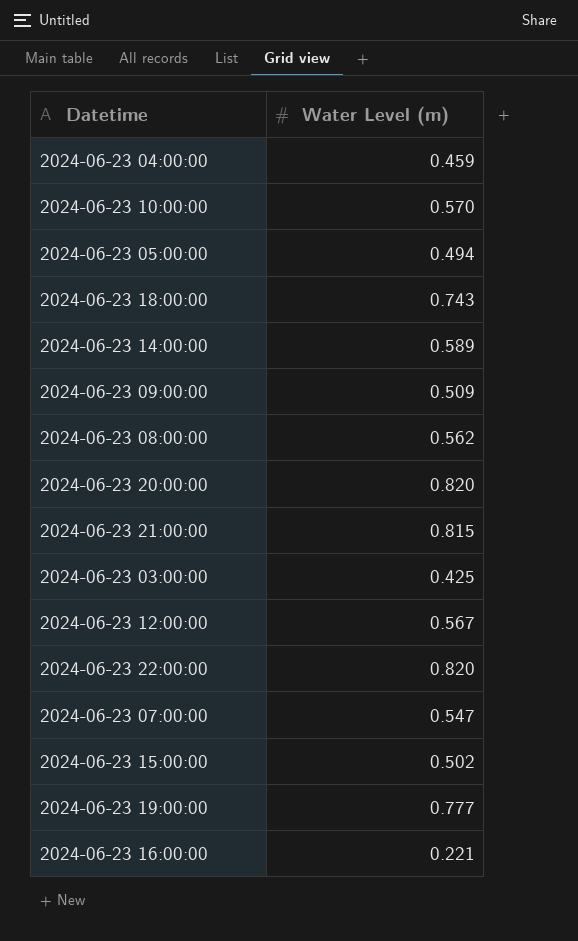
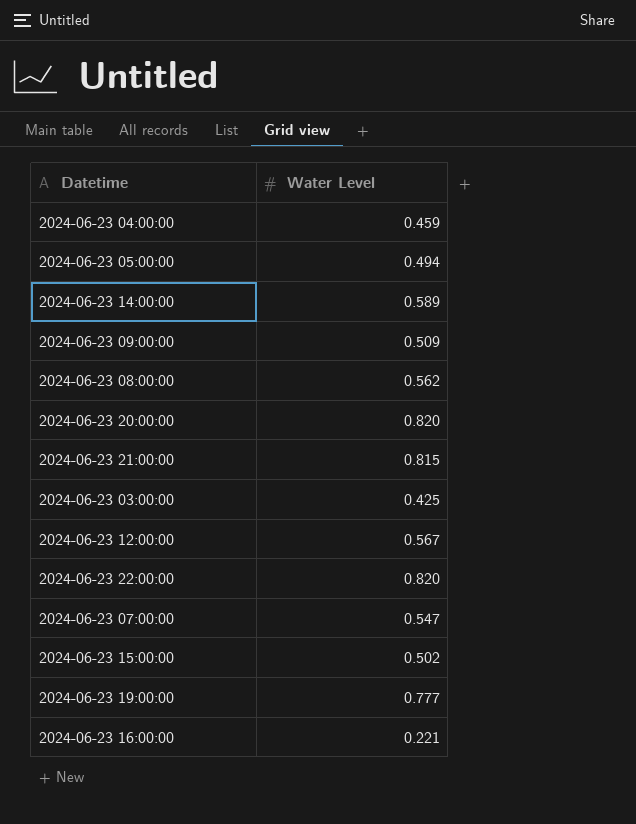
column name: Water Level (m) -> Water Level
row 2024-06-23 10:00:00: 0.570 -> none
row 2024-06-23 18:00:00: 0.743 -> none

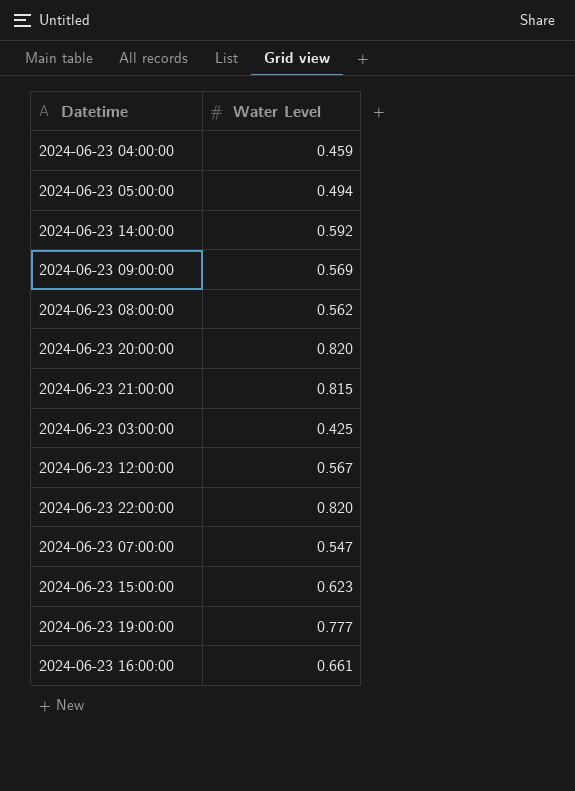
2024-06-23 14:00:00 | Water Level: 0.589 -> 0.592
2024-06-23 09:00:00 | Water Level: 0.509 -> 0.569
2024-06-23 15:00:00 | Water Level: 0.502 -> 0.623
2024-06-23 16:00:00 | Water Level: 0.221 -> 0.661

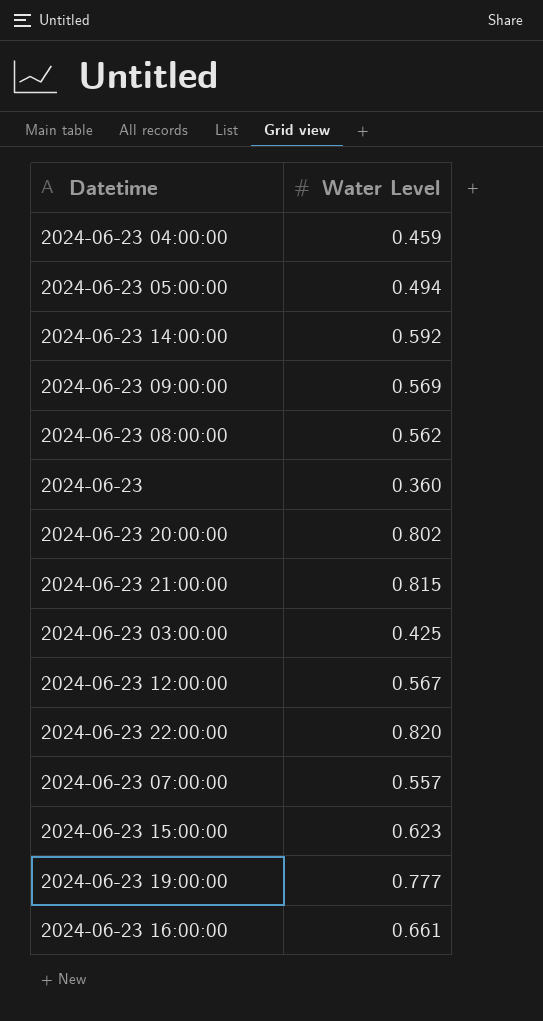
row 2024-06-23: none -> 0.360
2024-06-23 20:00:00 | Water Level: 0.820 -> 0.802
2024-06-23 07:00:00 | Water Level: 0.547 -> 0.557

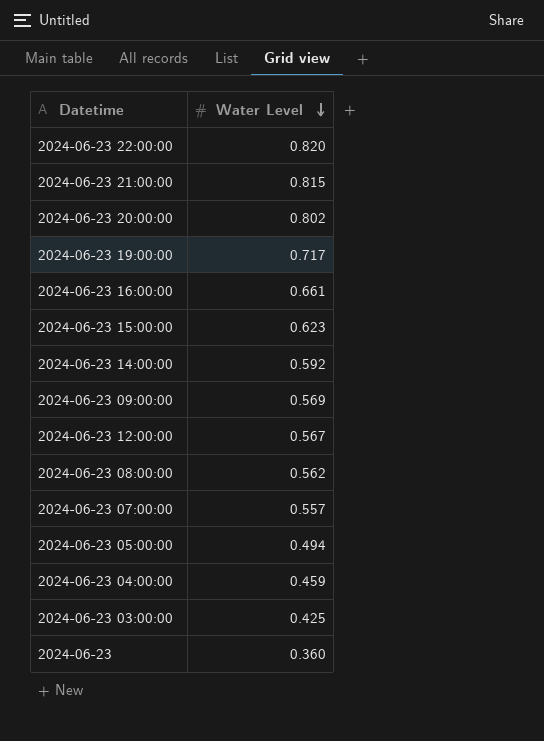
row order: none -> Water Level descending
2024-06-23 19:00:00 | Water Level: 0.777 -> 0.717

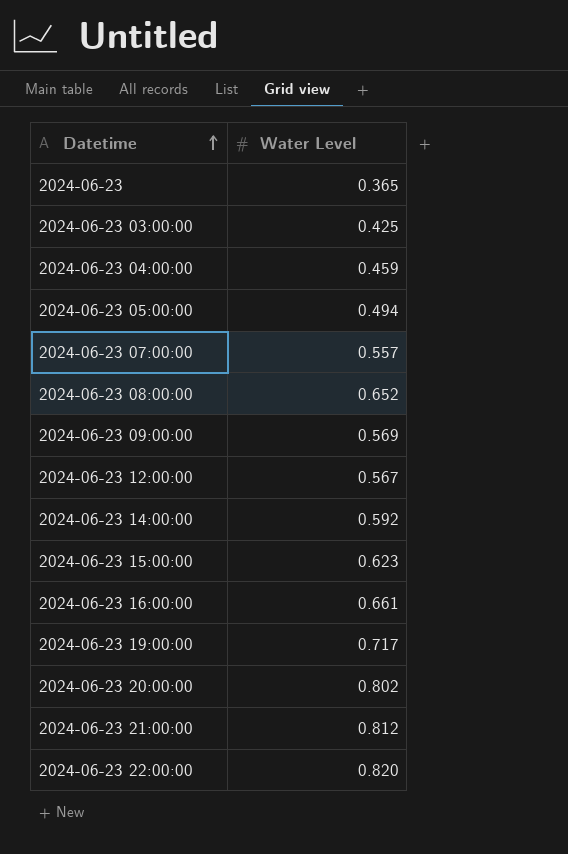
row order: Water Level descending -> Datetime ascending
2024-06-23 | Water Level: 0.360 -> 0.365
2024-06-23 08:00:00 | Water Level: 0.562 -> 0.652
2024-06-23 21:00:00 | Water Level: 0.815 -> 0.812

